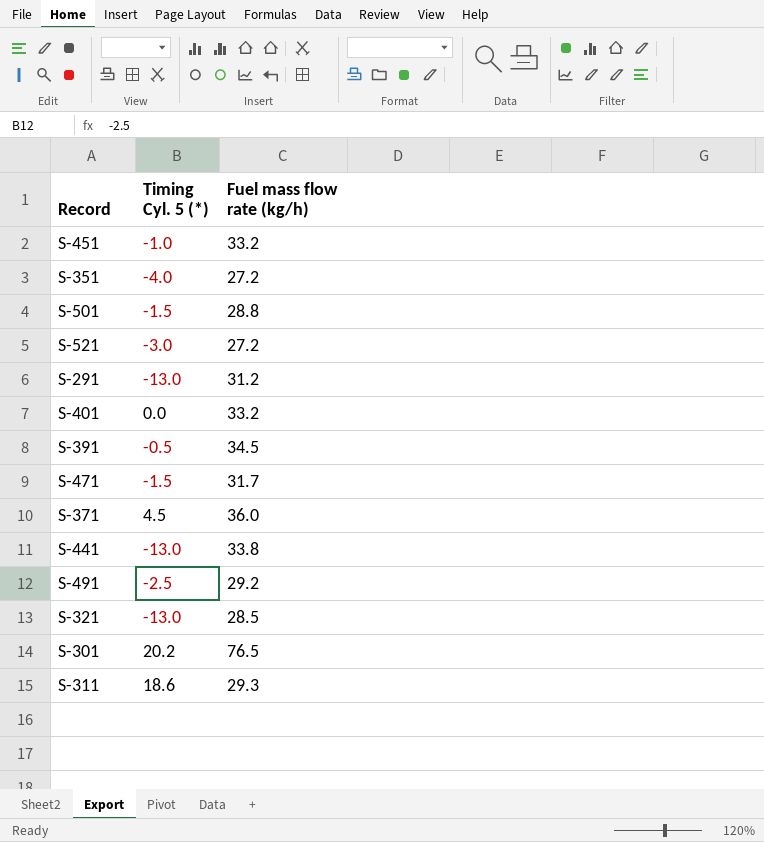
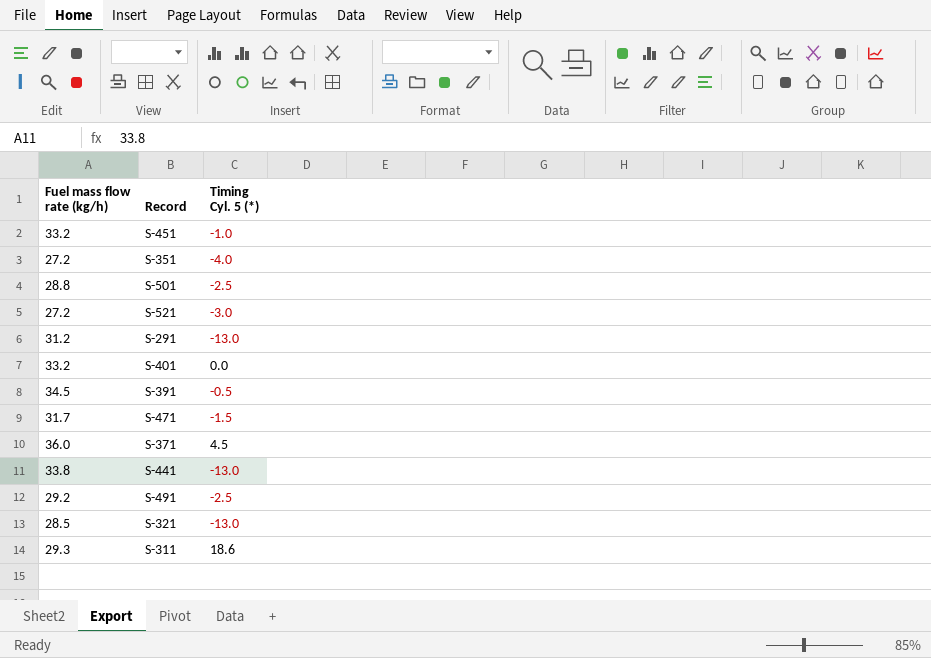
column Fuel mass flow rate (kg/h) | position: 3 -> 1
row S-301: 20.2 | 76.5 -> none
S-501 | Timing Cyl. 5 (*): -1.5 -> -2.5

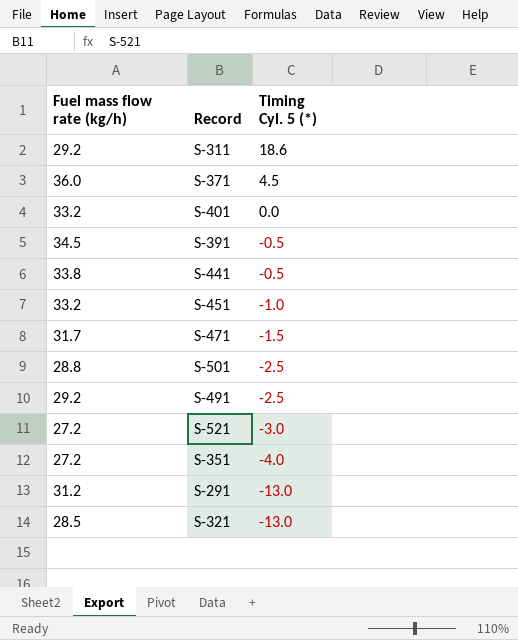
row order: none -> Timing Cyl. 5 (*) descending
S-311 | Fuel mass flow rate (kg/h): 29.3 -> 29.2
S-441 | Timing Cyl. 5 (*): -13.0 -> -0.5

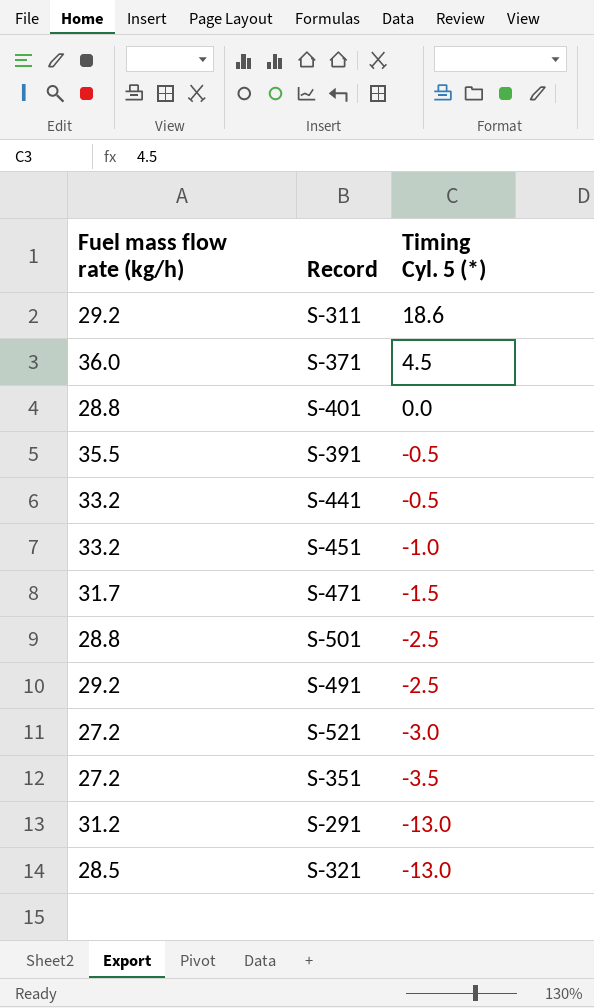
S-401 | Fuel mass flow rate (kg/h): 33.2 -> 28.8
S-391 | Fuel mass flow rate (kg/h): 34.5 -> 35.5
S-441 | Fuel mass flow rate (kg/h): 33.8 -> 33.2
S-351 | Timing Cyl. 5 (*): -4.0 -> -3.5

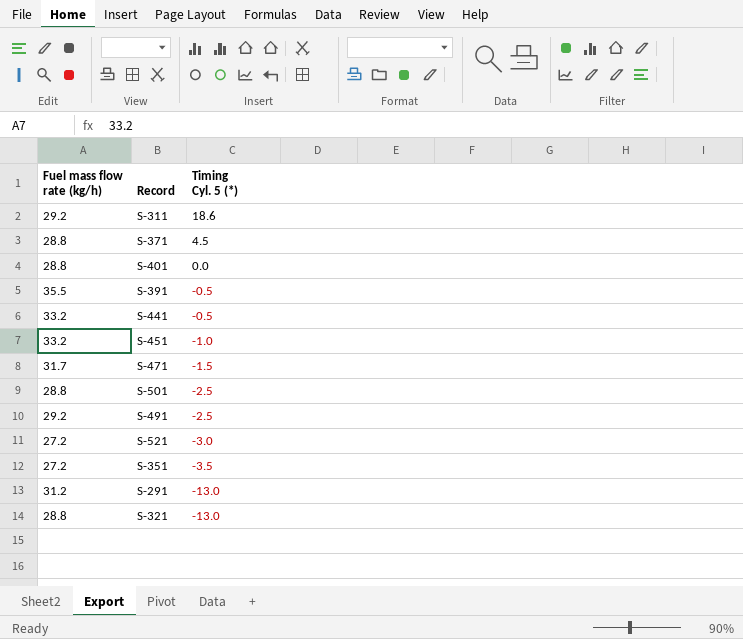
S-371 | Fuel mass flow rate (kg/h): 36.0 -> 28.8
S-321 | Fuel mass flow rate (kg/h): 28.5 -> 28.8

